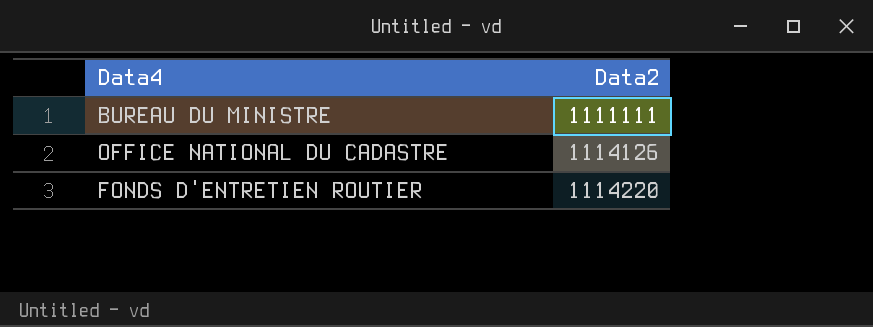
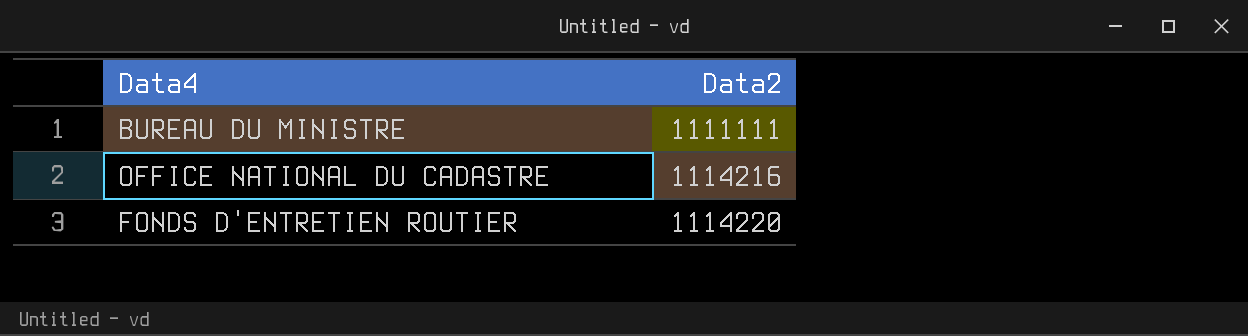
OFFICE NATIONAL DU CADASTRE | Data2: 1114126 -> 1114216

